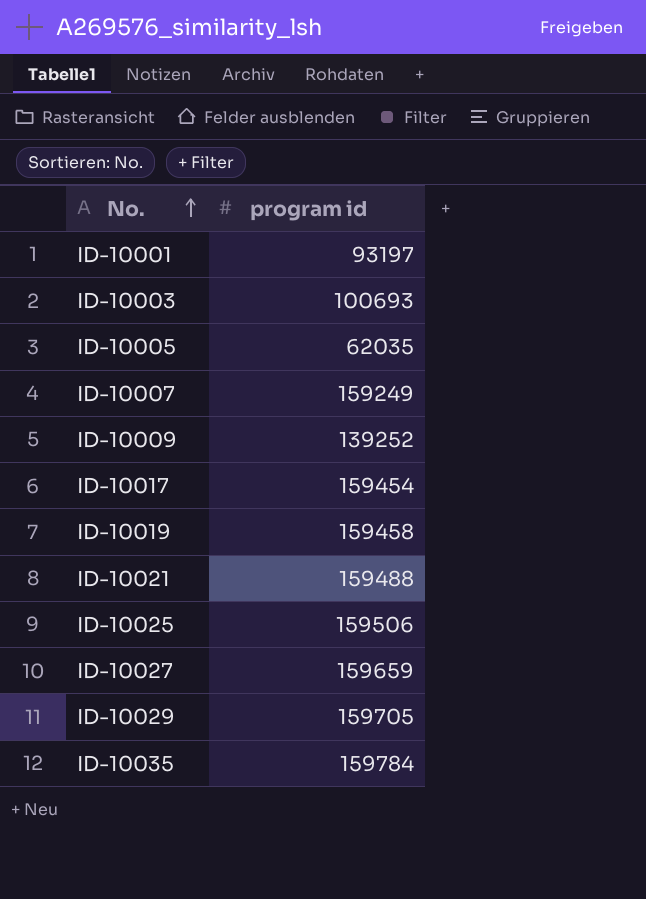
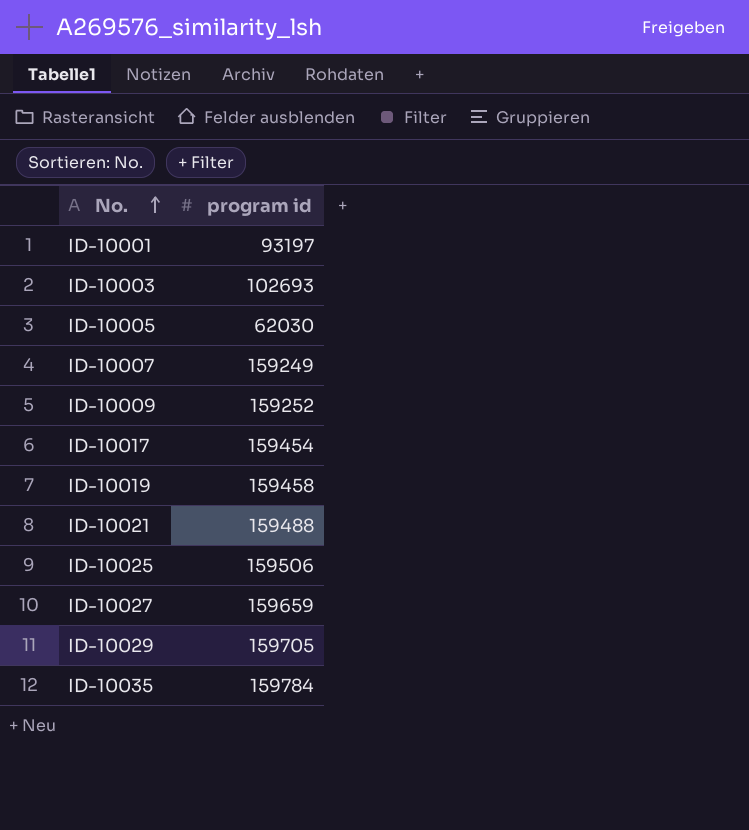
ID-10003 | program id: 100693 -> 102693
ID-10005 | program id: 62035 -> 62030
ID-10009 | program id: 139252 -> 159252

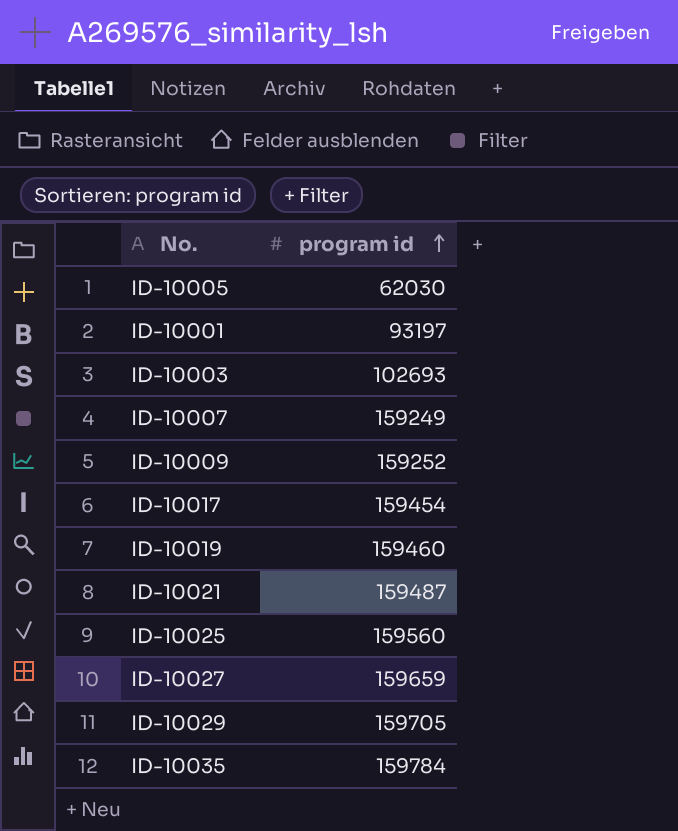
row order: No. ascending -> program id ascending
ID-10019 | program id: 159458 -> 159460
ID-10021 | program id: 159488 -> 159487
ID-10025 | program id: 159506 -> 159560

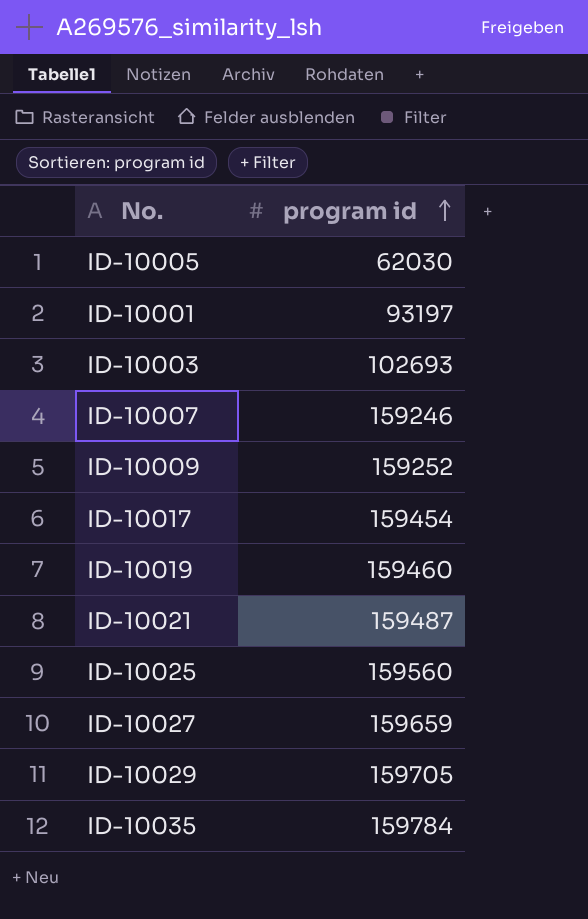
ID-10007 | program id: 159249 -> 159246

